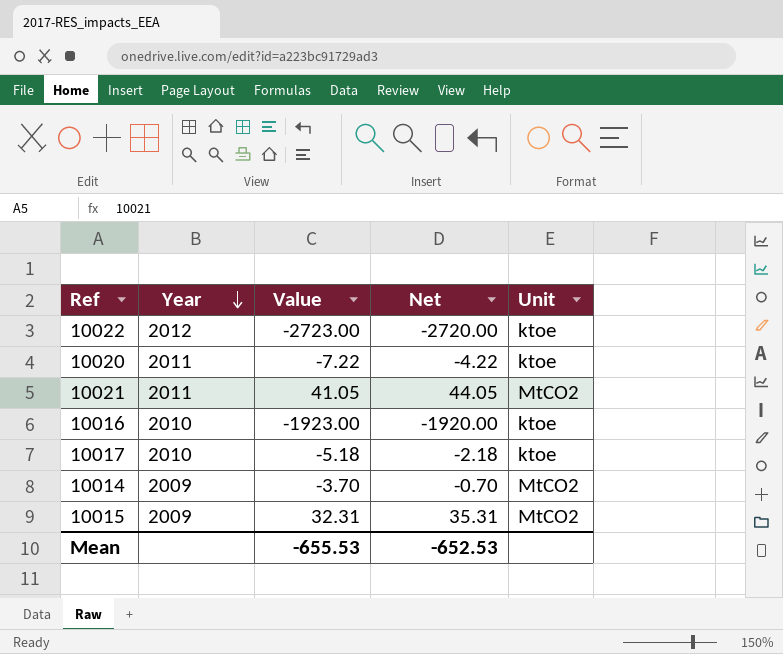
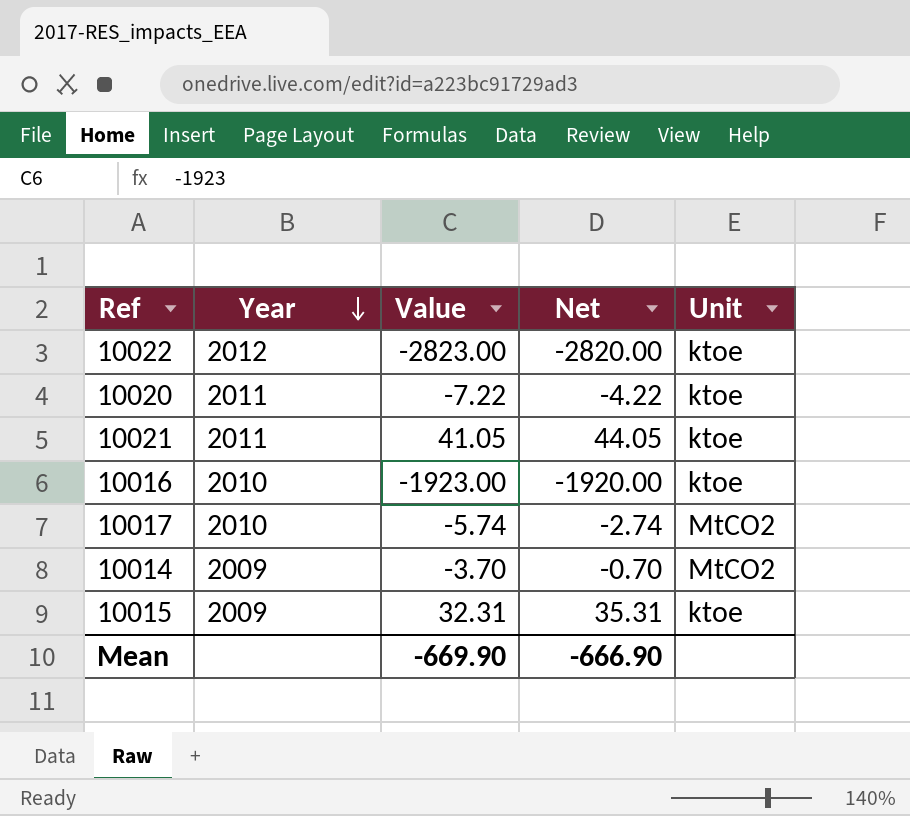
10022 | Value: -2723.00 -> -2823.00
10022 | Net: -2720.00 -> -2820.00
10021 | Unit: MtCO2 -> ktoe
10017 | Value: -5.18 -> -5.74
10017 | Net: -2.18 -> -2.74
10017 | Unit: ktoe -> MtCO2
10015 | Unit: MtCO2 -> ktoe
Mean | Value: -655.53 -> -669.90
Mean | Net: -652.53 -> -666.90

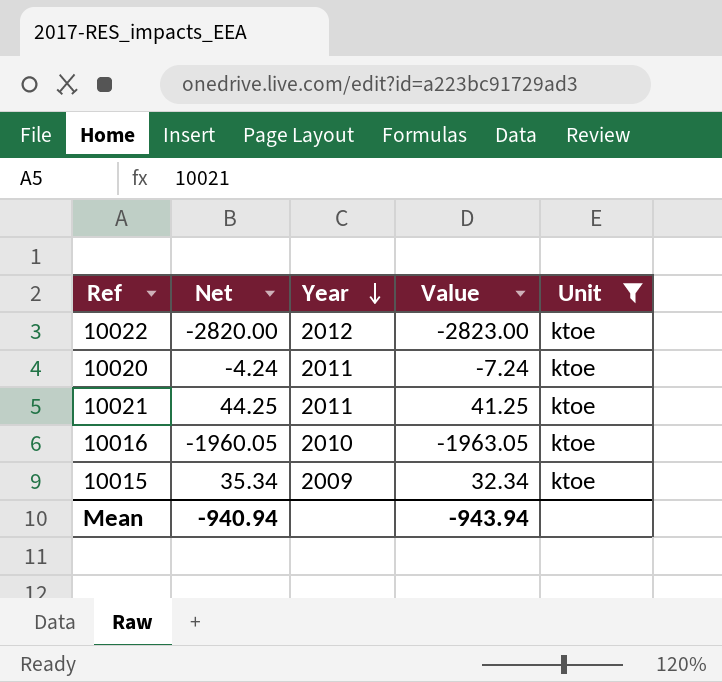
filter: none -> Unit = ktoe
column Net | position: 4 -> 2
10020 | Net: -4.22 -> -4.24
10020 | Value: -7.22 -> -7.24
10021 | Net: 44.05 -> 44.25
10021 | Value: 41.05 -> 41.25
10016 | Net: -1920.00 -> -1960.05
10016 | Value: -1923.00 -> -1963.05
10015 | Net: 35.31 -> 35.34
10015 | Value: 32.31 -> 32.34
Mean | Net: -666.90 -> -940.94
Mean | Value: -669.90 -> -943.94

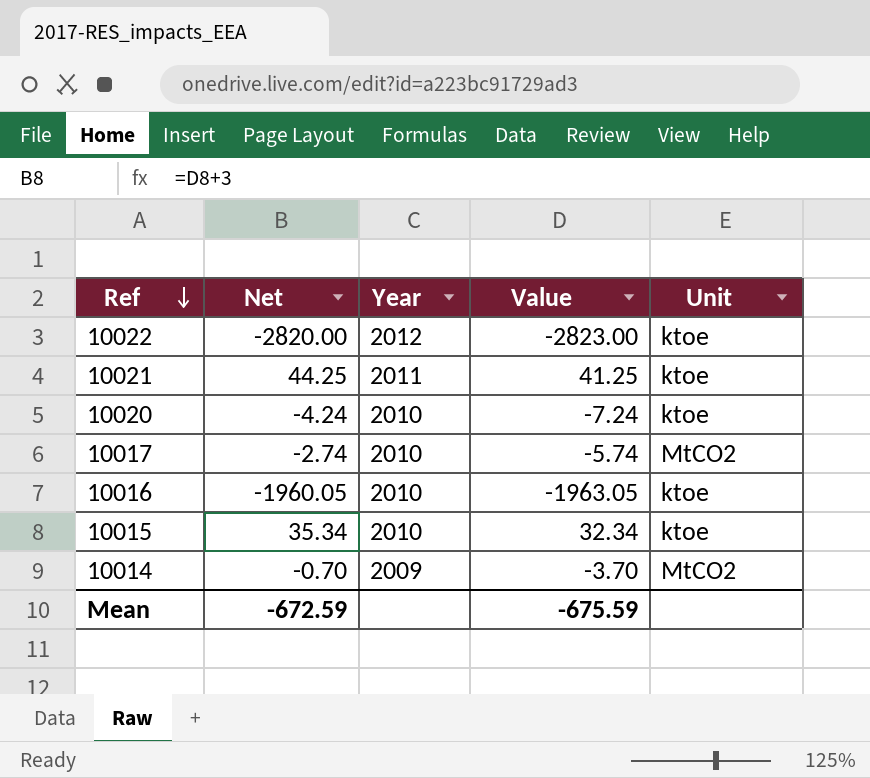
filter: Unit = ktoe -> none
row order: Year descending -> Ref descending
10020 | Year: 2011 -> 2010
10015 | Year: 2009 -> 2010
Mean | Net: -940.94 -> -672.59
Mean | Value: -943.94 -> -675.59

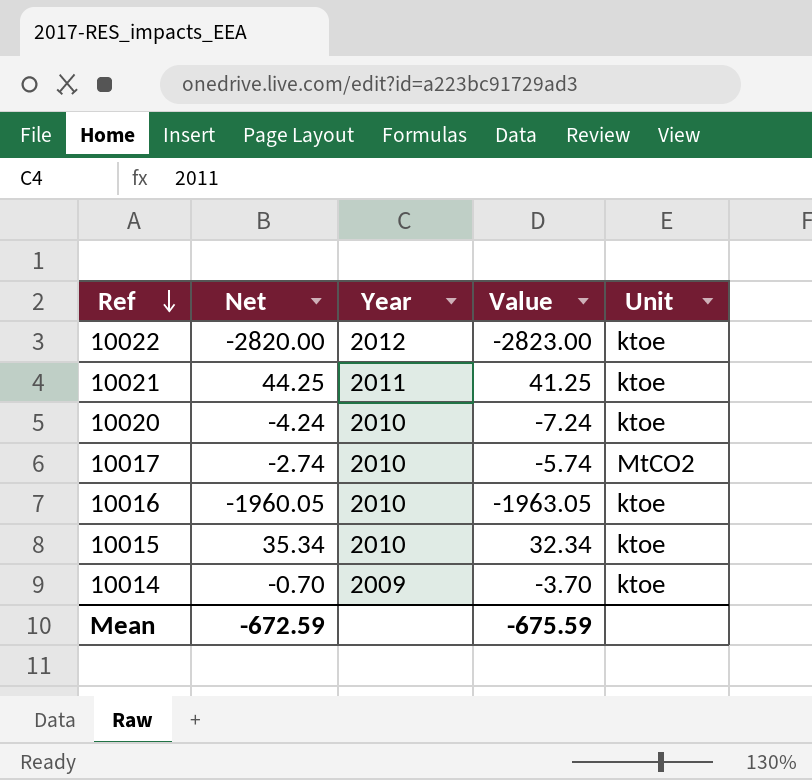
10014 | Unit: MtCO2 -> ktoe

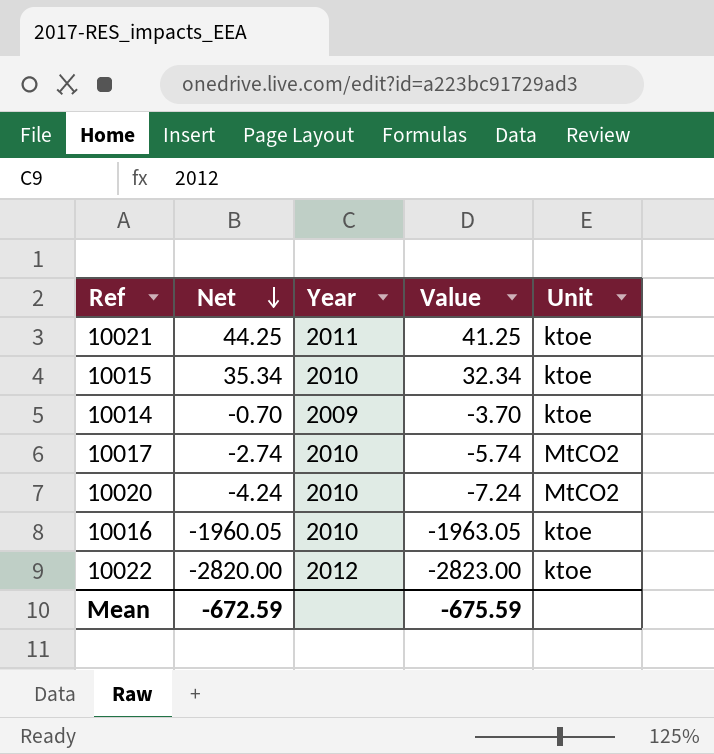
row order: Ref descending -> Net descending
10020 | Unit: ktoe -> MtCO2

